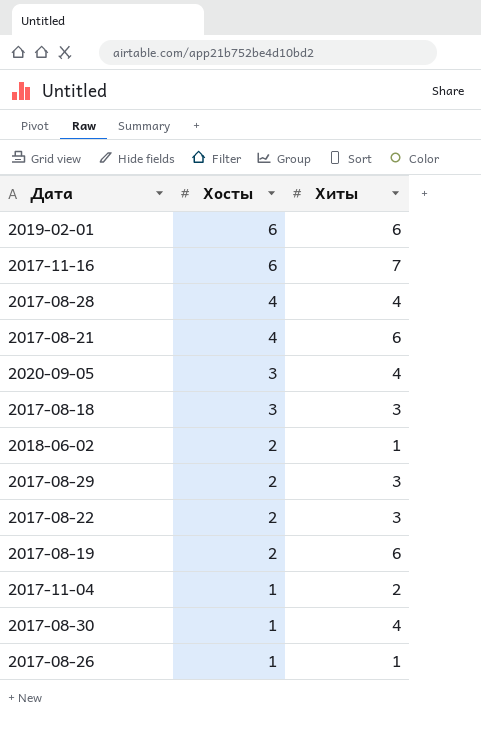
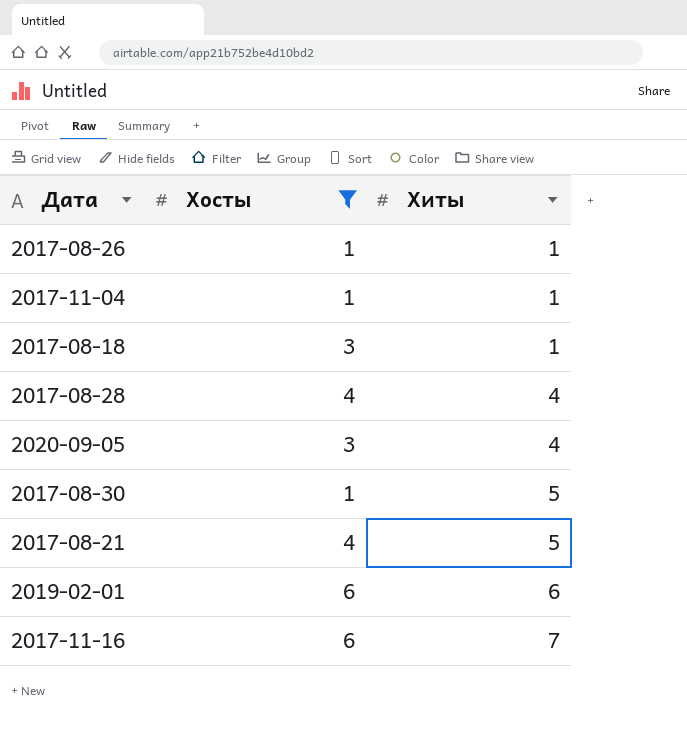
filter: none -> Хосты != 2
row order: Хосты descending -> Хиты ascending
2017-11-04 | Хиты: 2 -> 1
2017-08-18 | Хиты: 3 -> 1
2017-08-30 | Хиты: 4 -> 5
2017-08-21 | Хиты: 6 -> 5

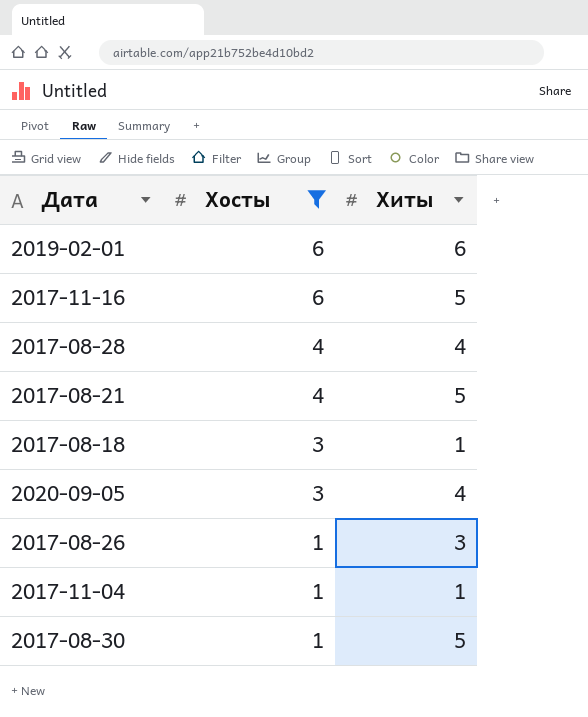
row order: Хиты ascending -> Хосты descending
2017-11-16 | Хиты: 7 -> 5
2017-08-26 | Хиты: 1 -> 3

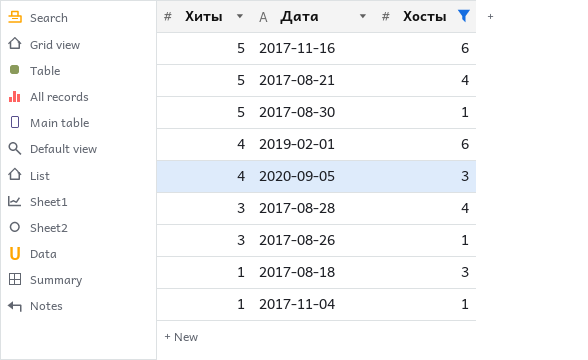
row order: Хосты descending -> Хиты descending
column Хиты | position: 3 -> 1
2019-02-01 | Хиты: 6 -> 4
2017-08-28 | Хиты: 4 -> 3

